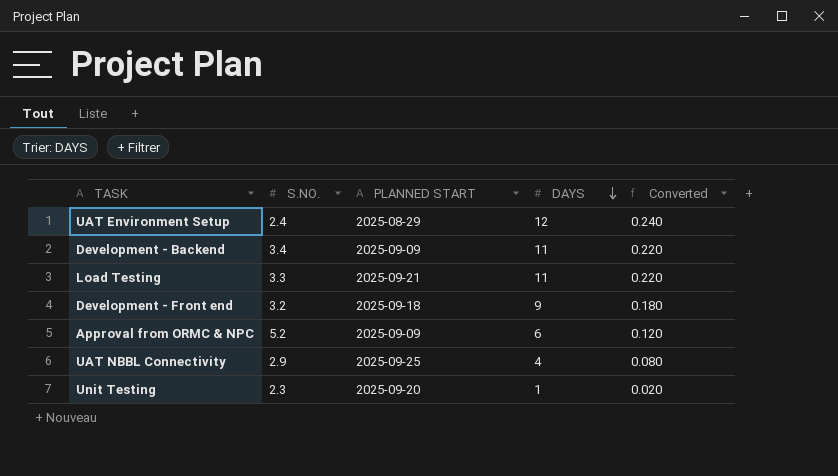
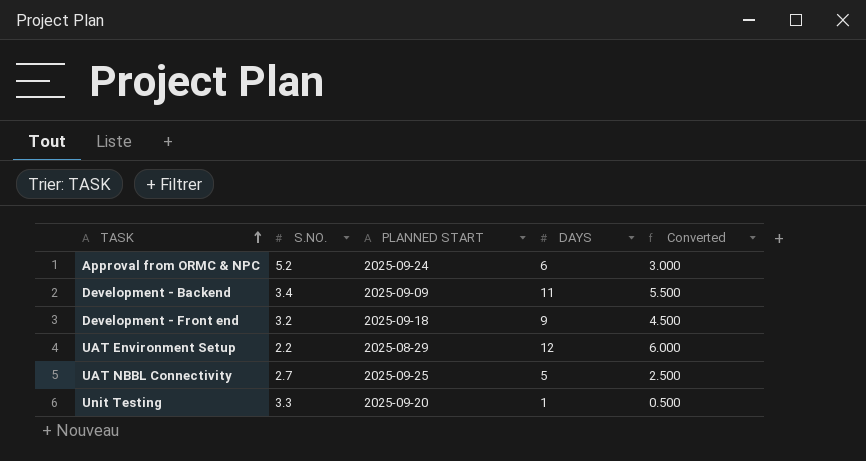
row order: DAYS descending -> TASK ascending
column Converted | formula: [DAYS] * 0.02 -> [DAYS] * 0.5
row Load Testing: 3.3 | 2025-09-21 | 11 | 0.220 -> none
Approval from ORMC & NPC | PLANNED START: 2025-09-09 -> 2025-09-24
UAT Environment Setup | S.NO.: 2.4 -> 2.2
UAT NBBL Connectivity | S.NO.: 2.9 -> 2.7
UAT NBBL Connectivity | DAYS: 4 -> 5
Unit Testing | S.NO.: 2.3 -> 3.3

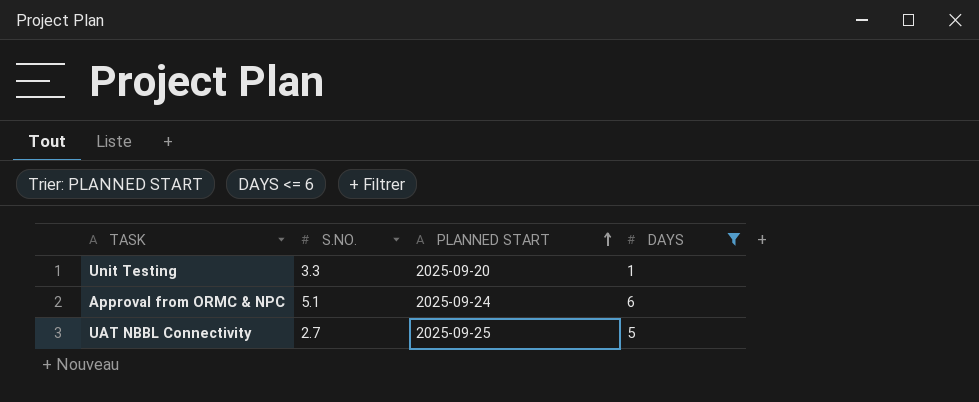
filter: none -> DAYS <= 6
row order: TASK ascending -> PLANNED START ascending
column Converted | formula: [DAYS] * 0.5 -> none
Approval from ORMC & NPC | S.NO.: 5.2 -> 5.1

